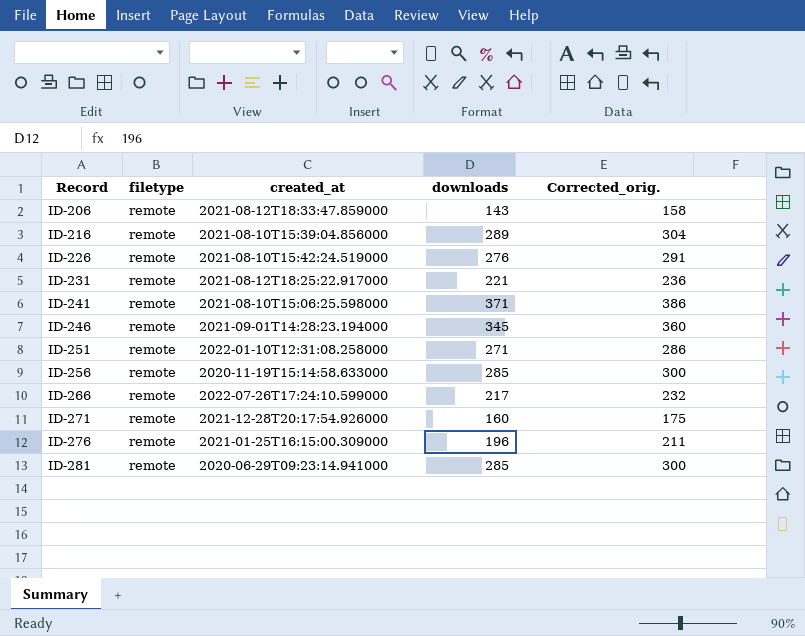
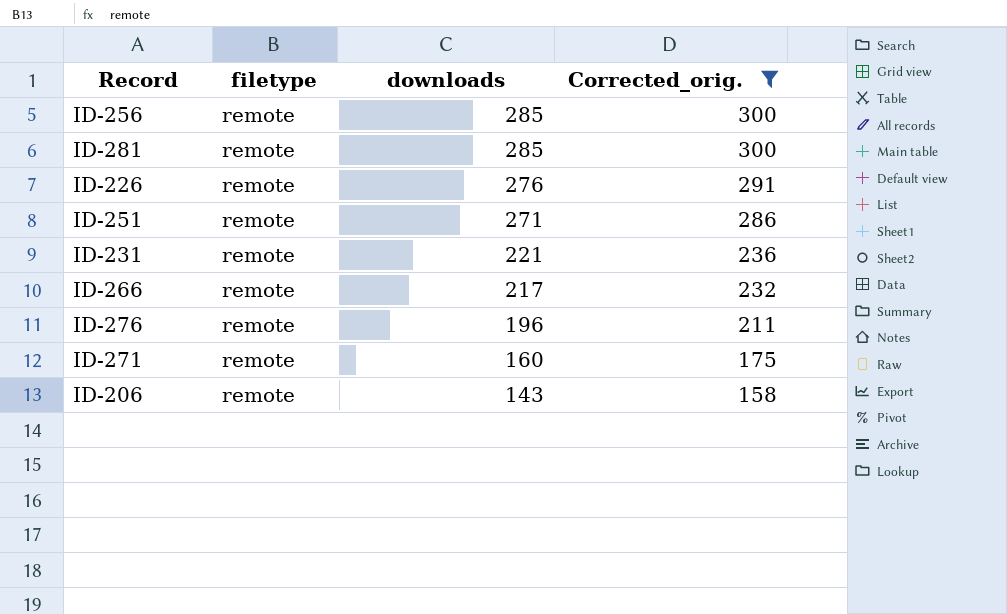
filter: none -> Corrected_orig. <= 300
row order: Record ascending -> downloads descending
column created_at | position: 3 -> none

